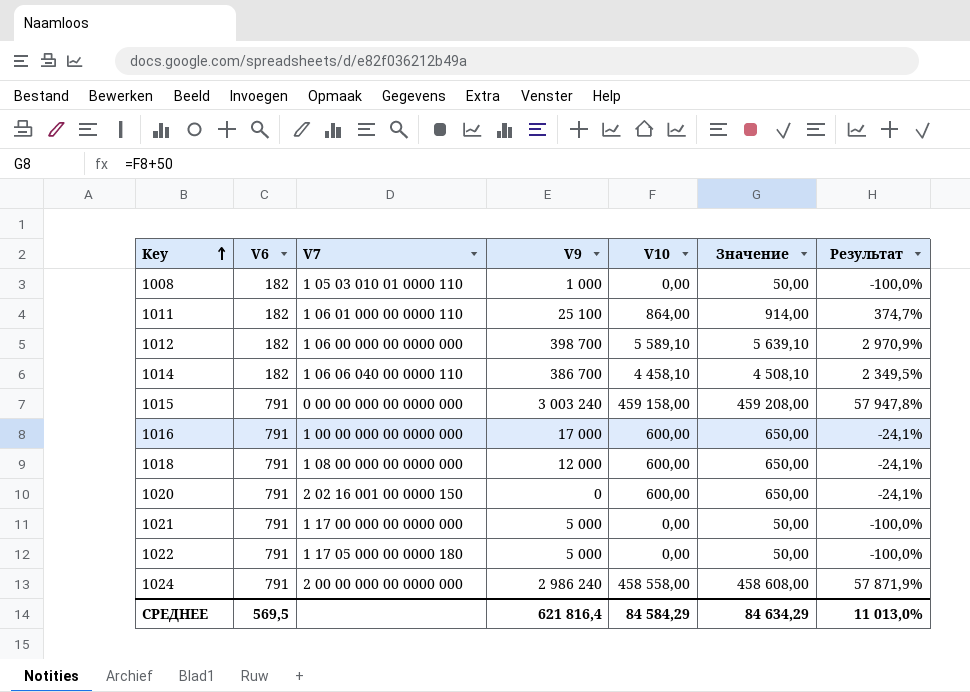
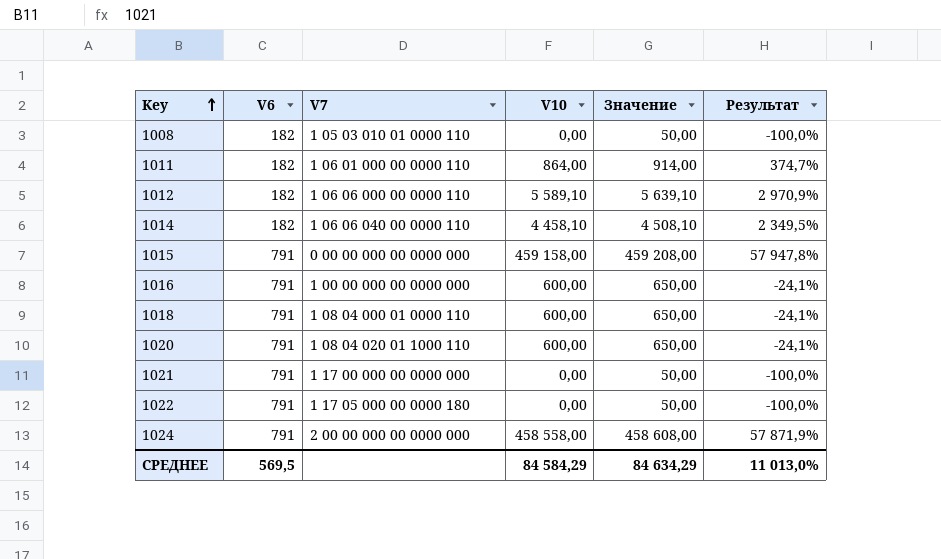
column V9 | position: 4 -> none
1012 | V7: 1 06 00 000 00 0000 000 -> 1 06 06 000 00 0000 110
1018 | V7: 1 08 00 000 00 0000 000 -> 1 08 04 000 01 0000 110
1020 | V7: 2 02 16 001 00 0000 150 -> 1 08 04 020 01 1000 110

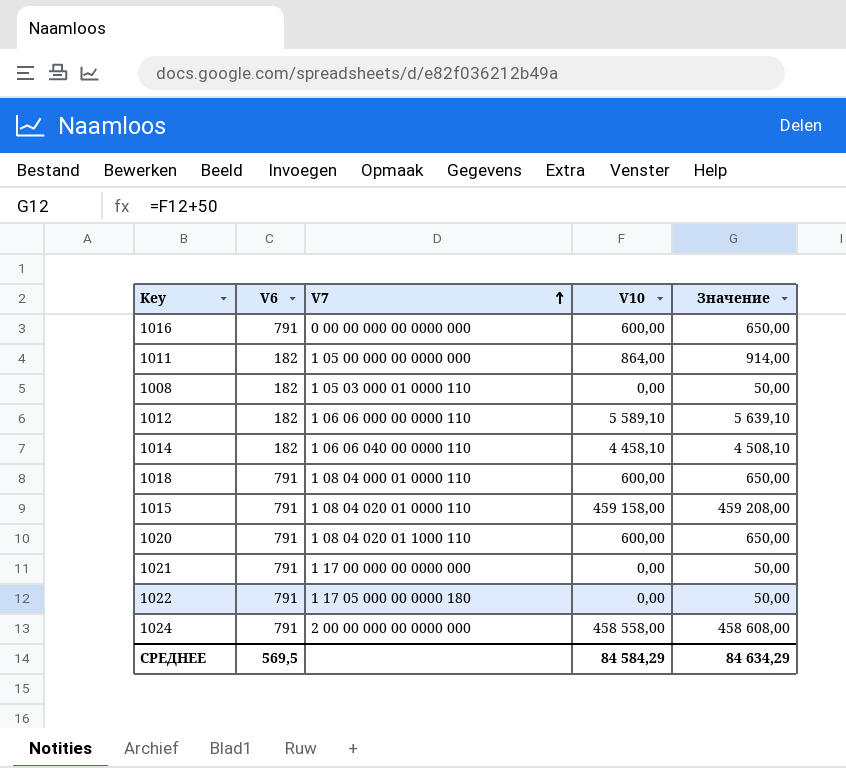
row order: Key ascending -> V7 ascending
column Результат | formula: ([V10] - [V6]) / [V6] -> none
1016 | V7: 1 00 00 000 00 0000 000 -> 0 00 00 000 00 0000 000
1011 | V7: 1 06 01 000 00 0000 110 -> 1 05 00 000 00 0000 000
1008 | V7: 1 05 03 010 01 0000 110 -> 1 05 03 000 01 0000 110
1015 | V7: 0 00 00 000 00 0000 000 -> 1 08 04 020 01 0000 110

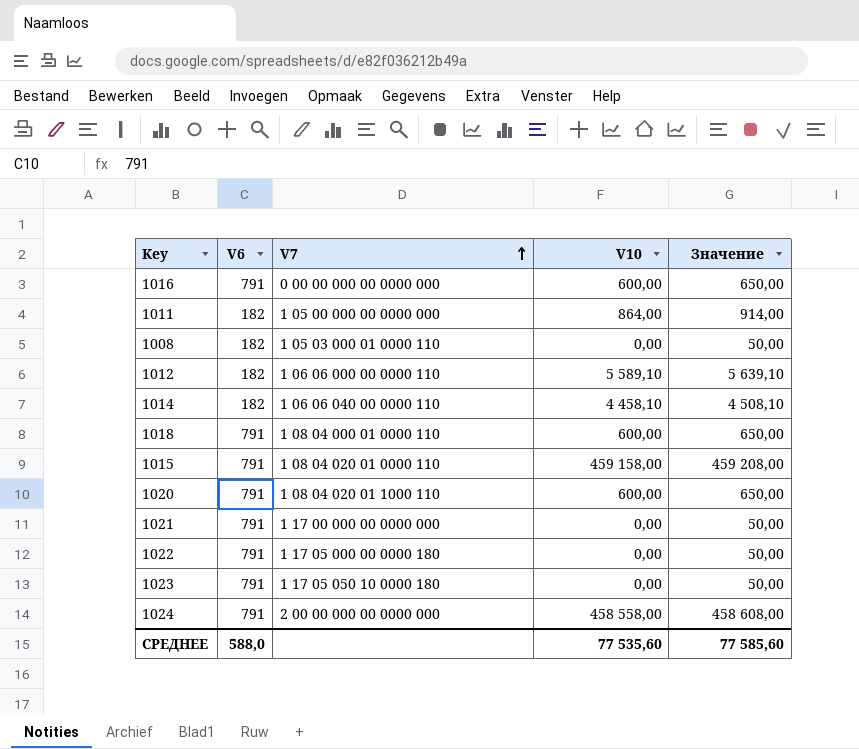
row 1023: none -> 791 | 1 17 05 050 10 0000 180 | 0,00 | 50,00
СРЕДНЕЕ | V6: 569,5 -> 588,0
СРЕДНЕЕ | V10: 84 584,29 -> 77 535,60
СРЕДНЕЕ | Значение: 84 634,29 -> 77 585,60

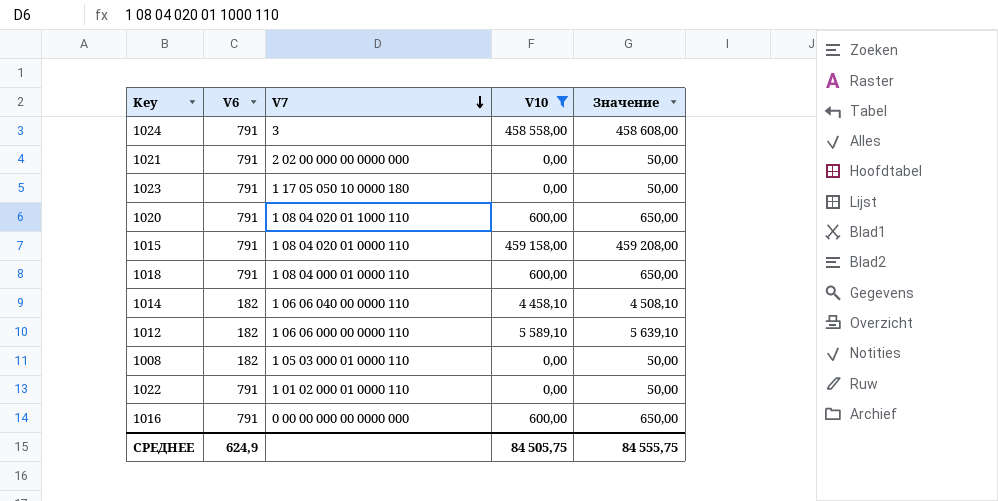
filter: none -> V10 != 864,00
row order: V7 ascending -> V7 descending
1024 | V7: 2 00 00 000 00 0000 000 -> 3
1021 | V7: 1 17 00 000 00 0000 000 -> 2 02 00 000 00 0000 000
1022 | V7: 1 17 05 000 00 0000 180 -> 1 01 02 000 01 0000 110
СРЕДНЕЕ | V6: 588,0 -> 624,9
СРЕДНЕЕ | V10: 77 535,60 -> 84 505,75
СРЕДНЕЕ | Значение: 77 585,60 -> 84 555,75

